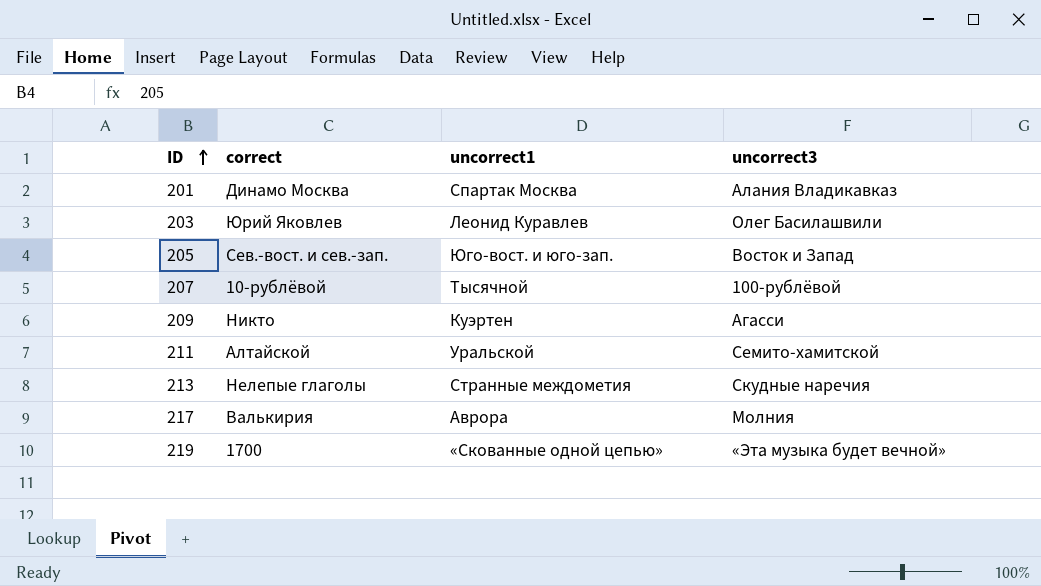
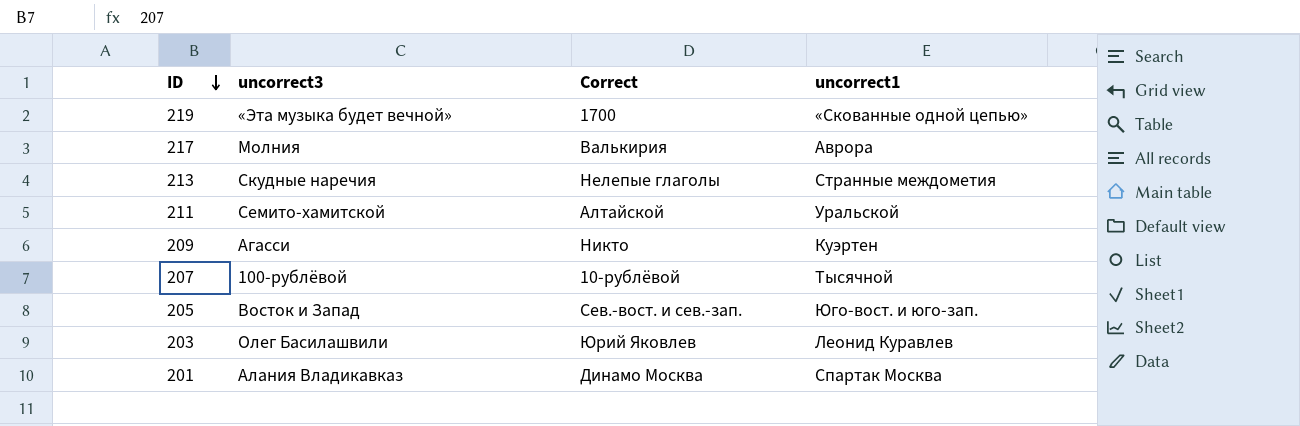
row order: ID ascending -> ID descending
column uncorrect3 | position: 4 -> 2
column name: correct -> Correct

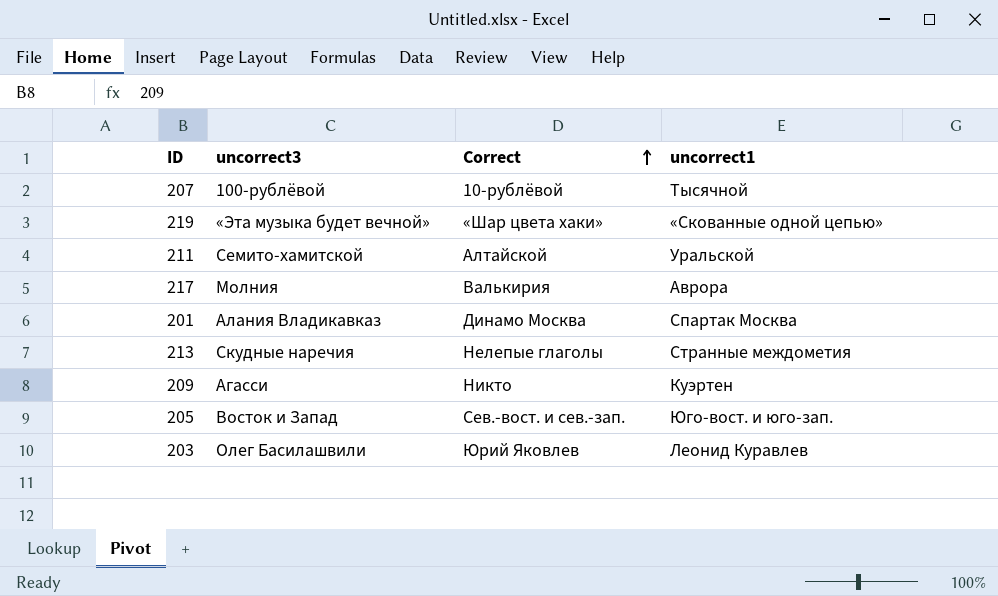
row order: ID descending -> Correct ascending
219 | Correct: 1700 -> «Шар цвета хаки»

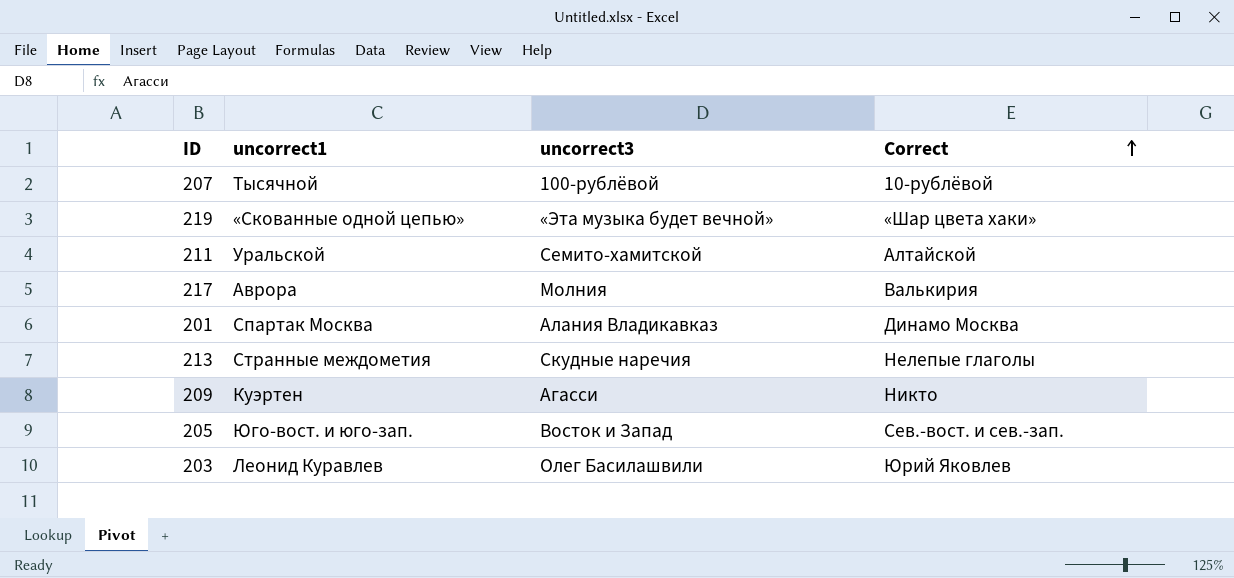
column uncorrect1 | position: 4 -> 2

